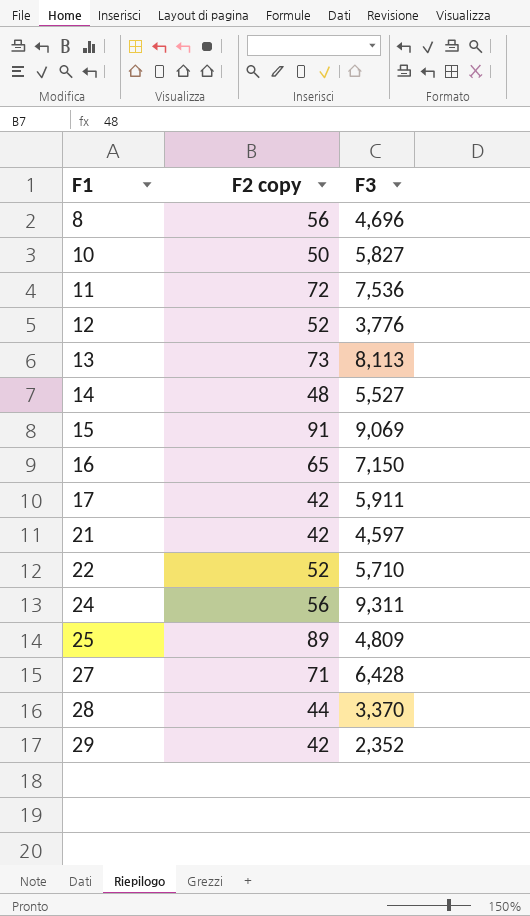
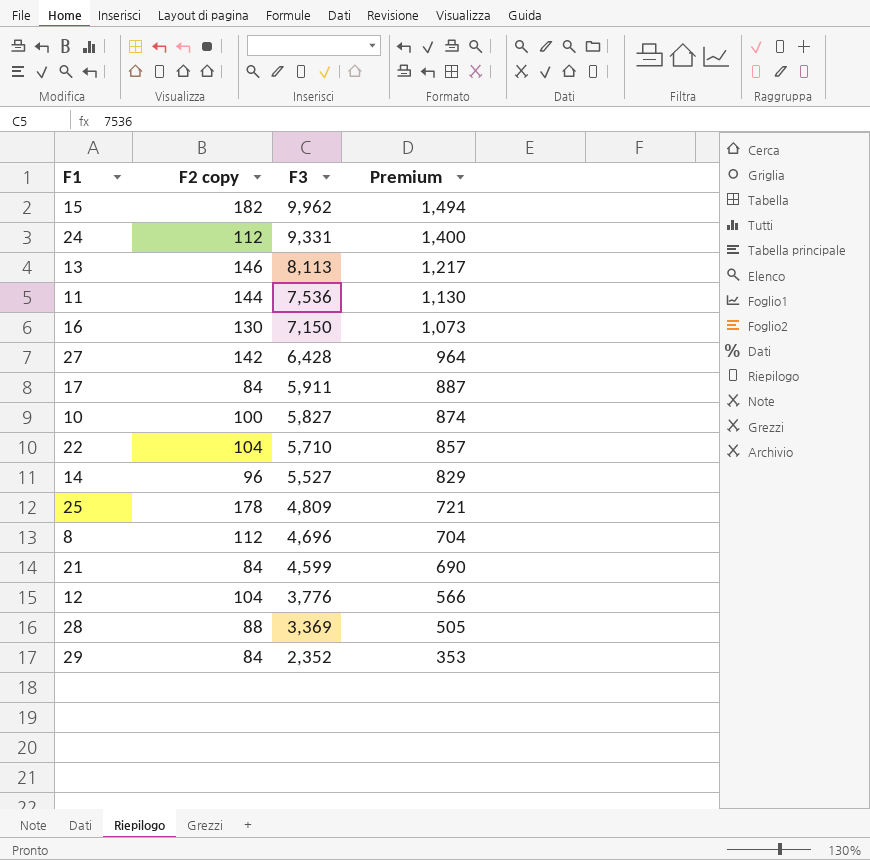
row order: F1 ascending -> F3 descending
column Premium | formula: none -> [F3] * 0.15
15 | F2 copy: 91 -> 182
15 | F3: 9,069 -> 9,962
24 | F2 copy: 56 -> 112
24 | F3: 9,311 -> 9,331
13 | F2 copy: 73 -> 146
11 | F2 copy: 72 -> 144
16 | F2 copy: 65 -> 130
27 | F2 copy: 71 -> 142
17 | F2 copy: 42 -> 84
10 | F2 copy: 50 -> 100
22 | F2 copy: 52 -> 104
14 | F2 copy: 48 -> 96
25 | F2 copy: 89 -> 178
8 | F2 copy: 56 -> 112
21 | F2 copy: 42 -> 84
21 | F3: 4,597 -> 4,599
12 | F2 copy: 52 -> 104
28 | F2 copy: 44 -> 88
28 | F3: 3,370 -> 3,369
29 | F2 copy: 42 -> 84

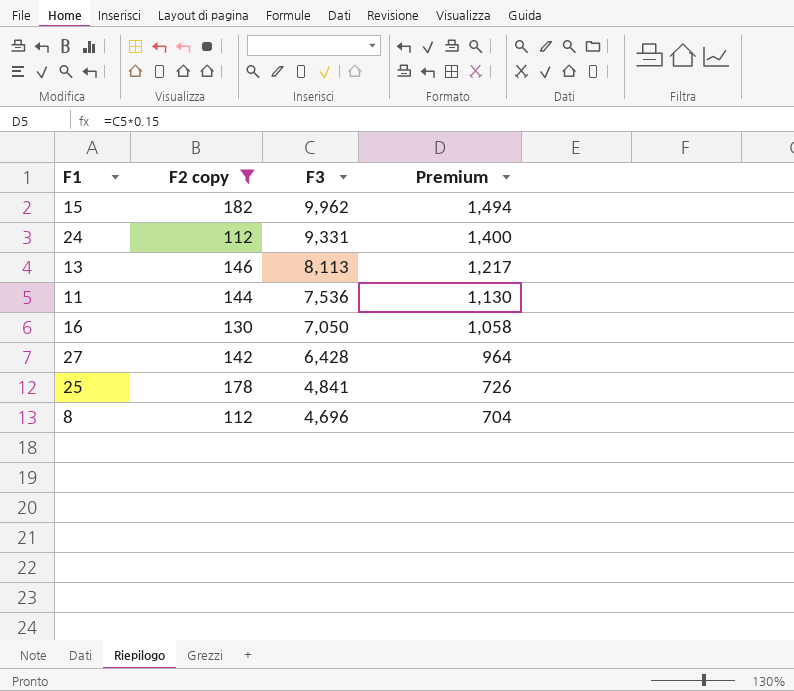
filter: none -> F2 copy >= 112
16 | F3: 7,150 -> 7,050
16 | Premium: 1,073 -> 1,058
25 | F3: 4,809 -> 4,841
25 | Premium: 721 -> 726

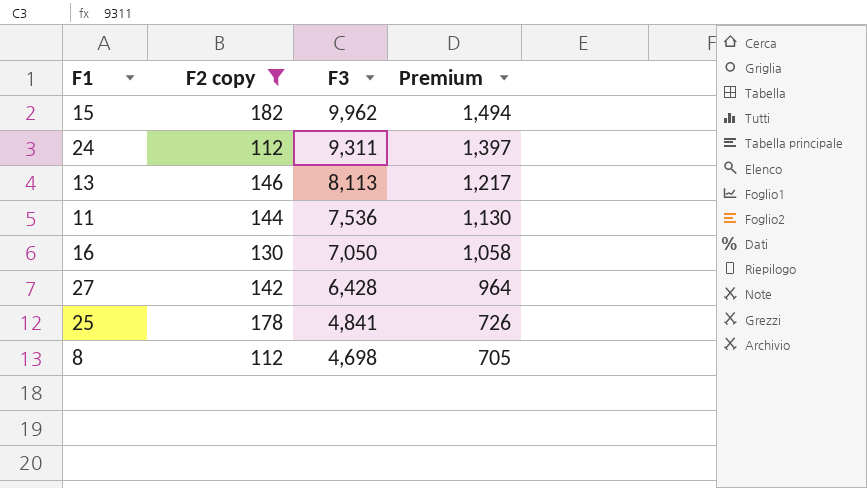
24 | F3: 9,331 -> 9,311
24 | Premium: 1,400 -> 1,397
8 | F3: 4,696 -> 4,698
8 | Premium: 704 -> 705

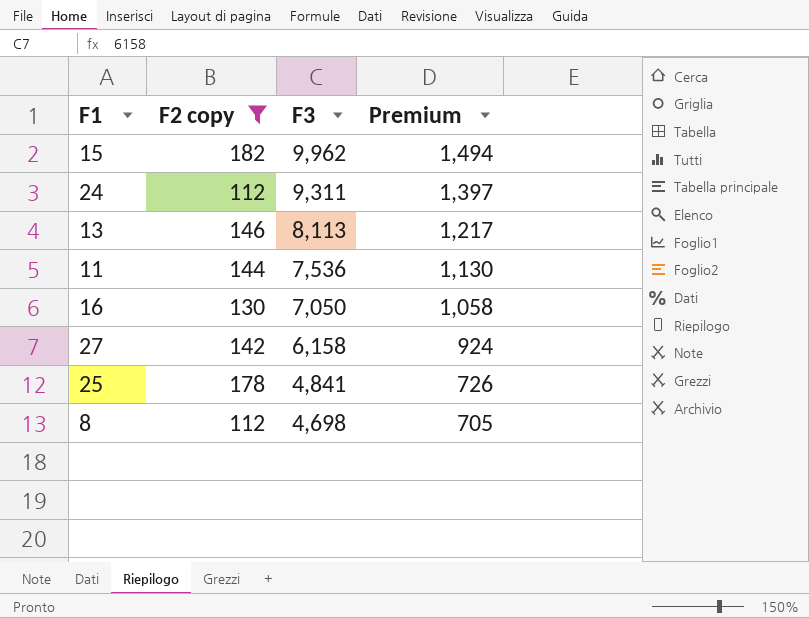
27 | F3: 6,428 -> 6,158
27 | Premium: 964 -> 924

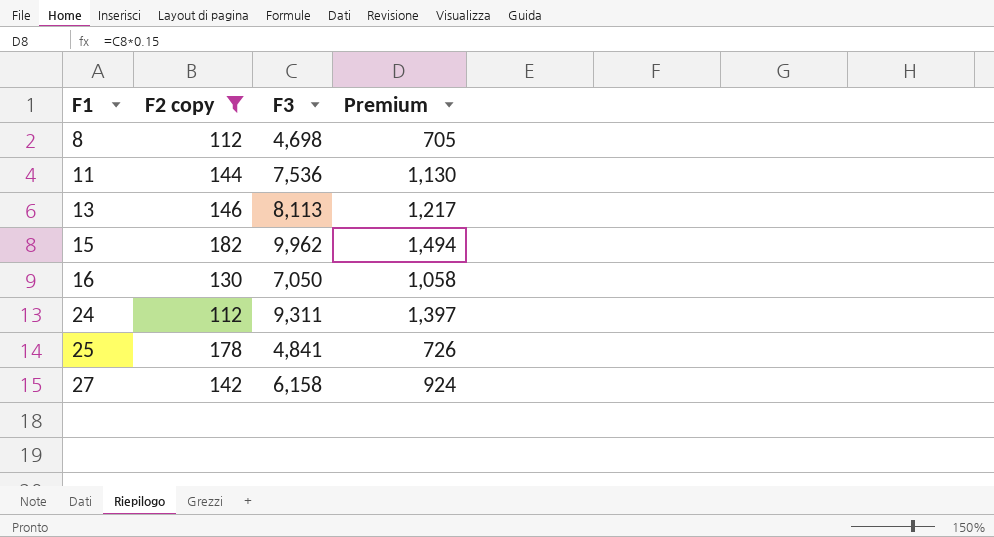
row order: F3 descending -> F1 ascending

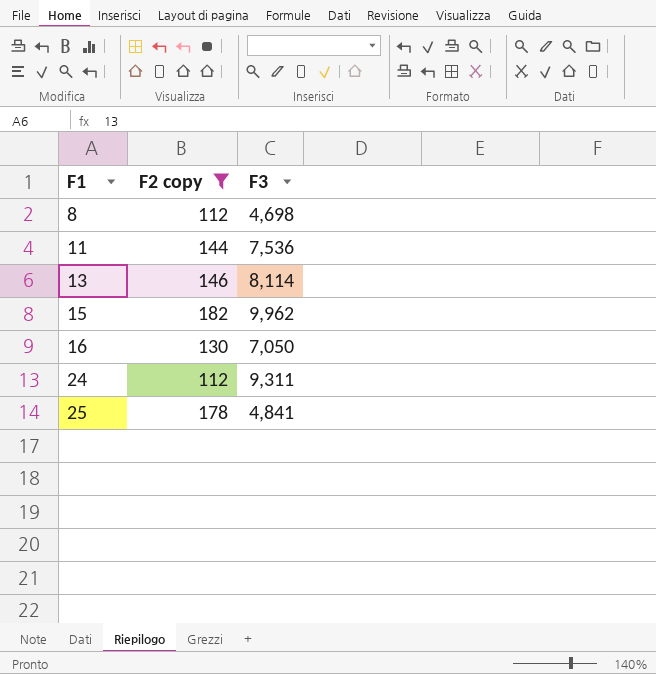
column Premium | formula: [F3] * 0.15 -> none
row 27: 142 | 6,158 | 924 -> none
13 | F3: 8,113 -> 8,114

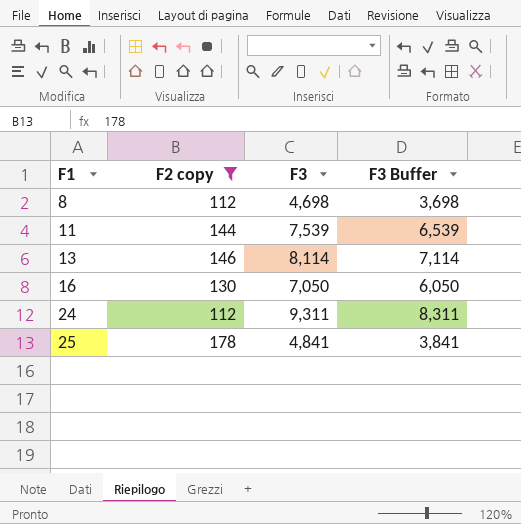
column F3 Buffer | formula: none -> [F3] - 1000
row 15: 182 | 9,962 -> none
11 | F3: 7,536 -> 7,539

